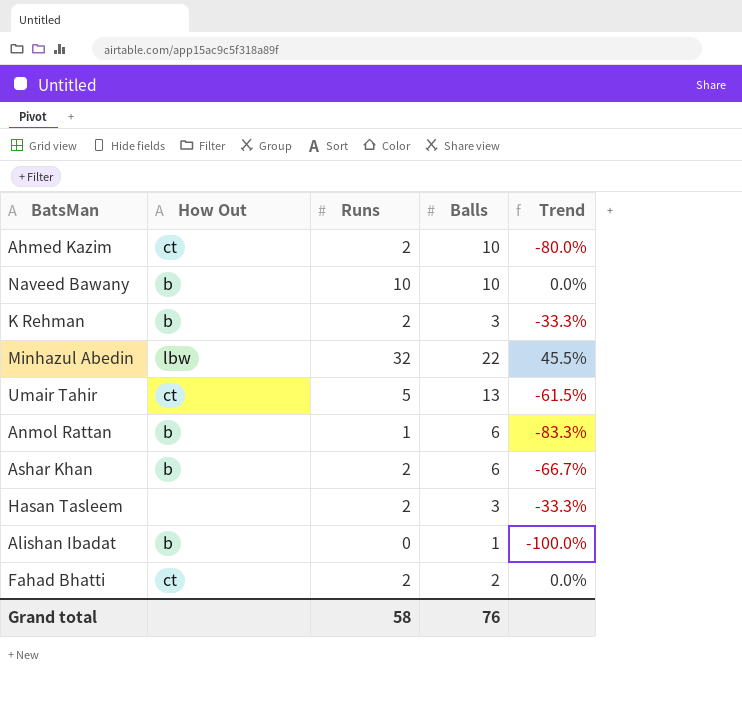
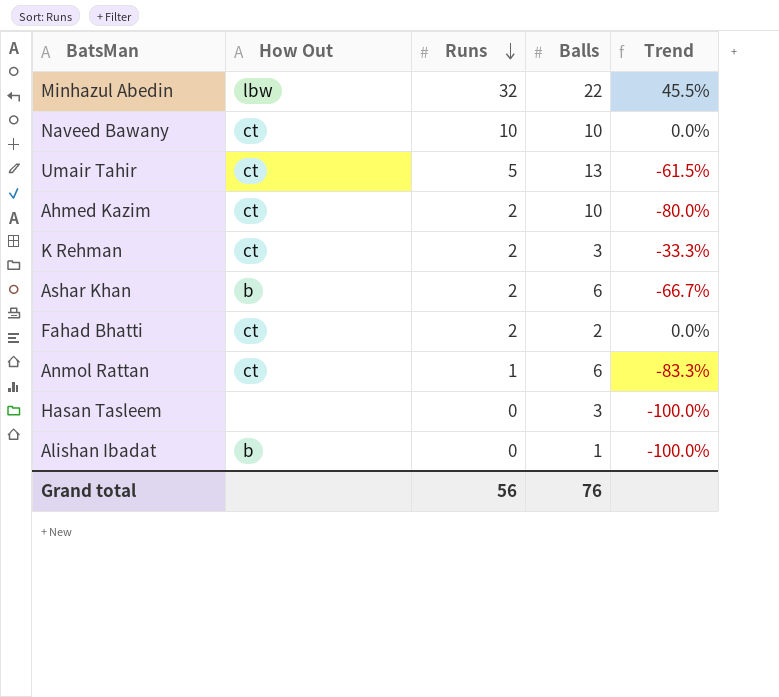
row order: none -> Runs descending
Naveed Bawany | How Out: b -> ct
K Rehman | How Out: b -> ct
Anmol Rattan | How Out: b -> ct
Hasan Tasleem | Runs: 2 -> 0
Hasan Tasleem | Trend: -33.3% -> -100.0%
Grand total | Runs: 58 -> 56

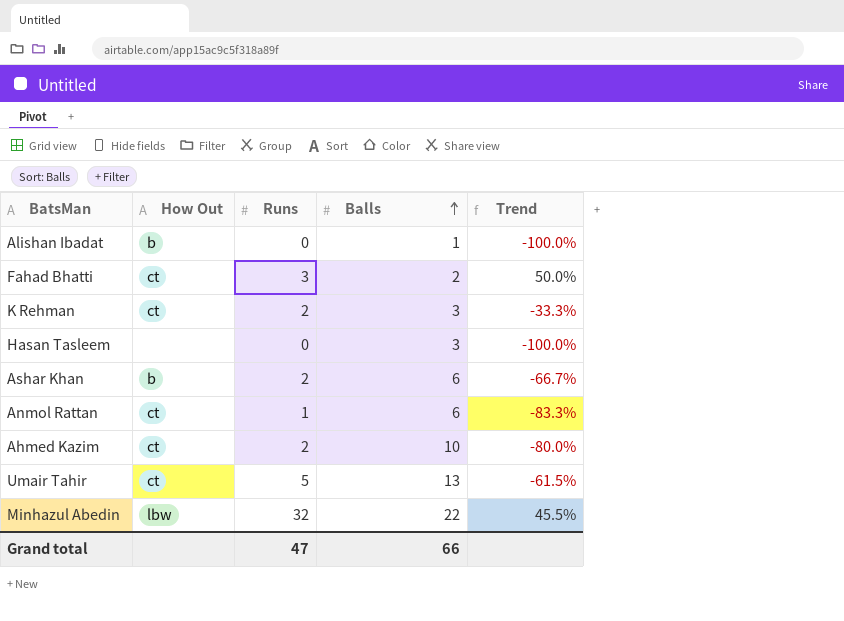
row order: Runs descending -> Balls ascending
row Naveed Bawany: ct | 10 | 10 | 0.0% -> none
Fahad Bhatti | Runs: 2 -> 3
Fahad Bhatti | Trend: 0.0% -> 50.0%
Grand total | Runs: 56 -> 47
Grand total | Balls: 76 -> 66

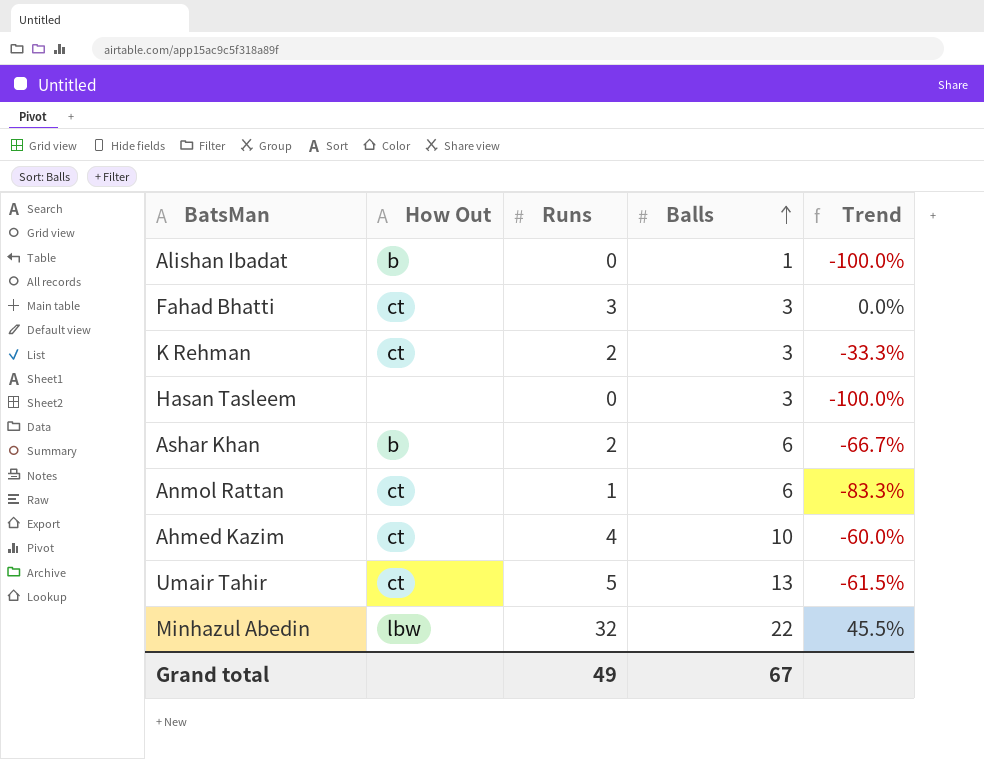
Fahad Bhatti | Balls: 2 -> 3
Fahad Bhatti | Trend: 50.0% -> 0.0%
Ahmed Kazim | Runs: 2 -> 4
Ahmed Kazim | Trend: -80.0% -> -60.0%
Grand total | Runs: 47 -> 49
Grand total | Balls: 66 -> 67

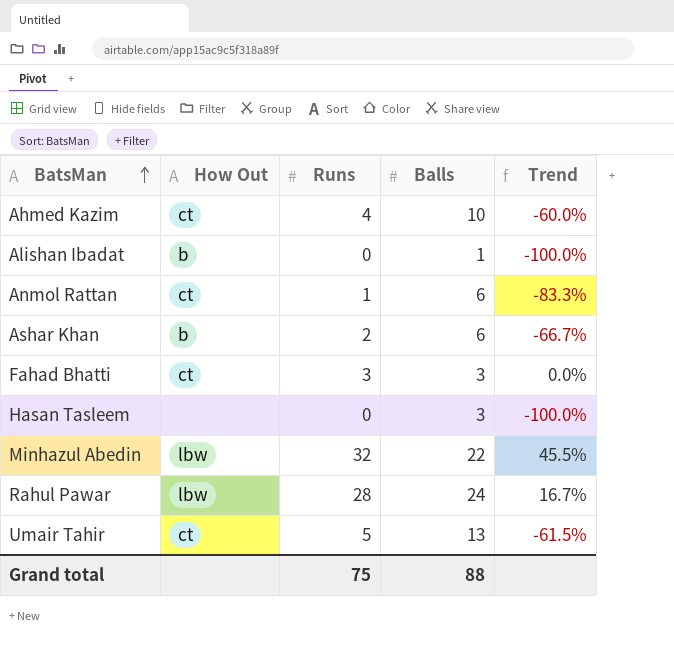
row order: Balls ascending -> BatsMan ascending
row K Rehman: ct | 2 | 3 | -33.3% -> none
row Rahul Pawar: none -> lbw | 28 | 24 | 16.7%
Grand total | Runs: 49 -> 75
Grand total | Balls: 67 -> 88

